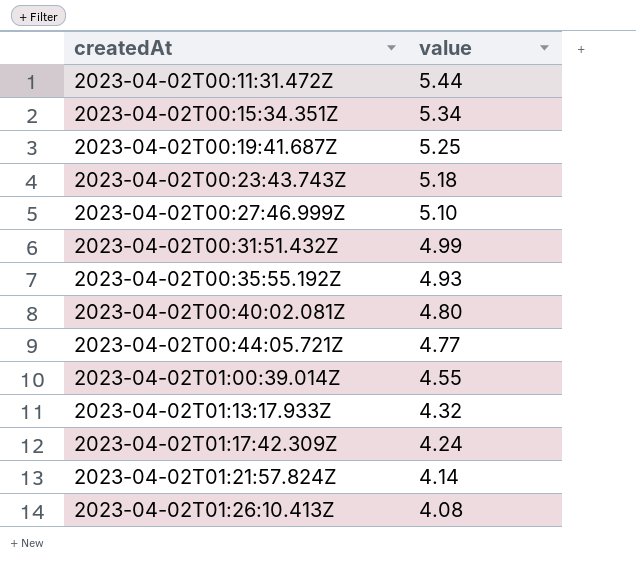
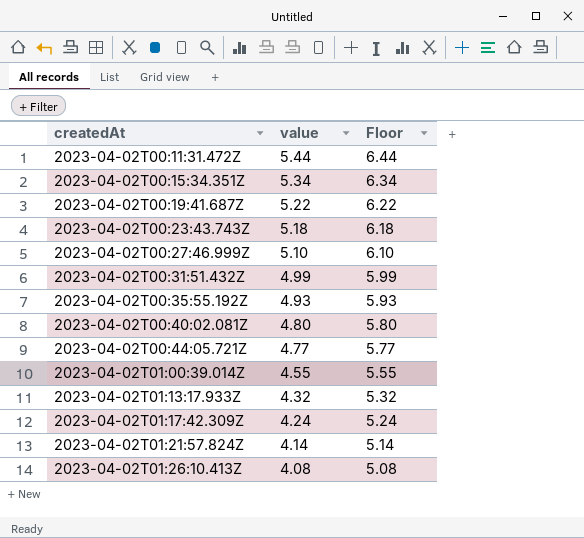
column Floor | formula: none -> [value] + 1
2023-04-02T00:19:41.687Z | value: 5.25 -> 5.22

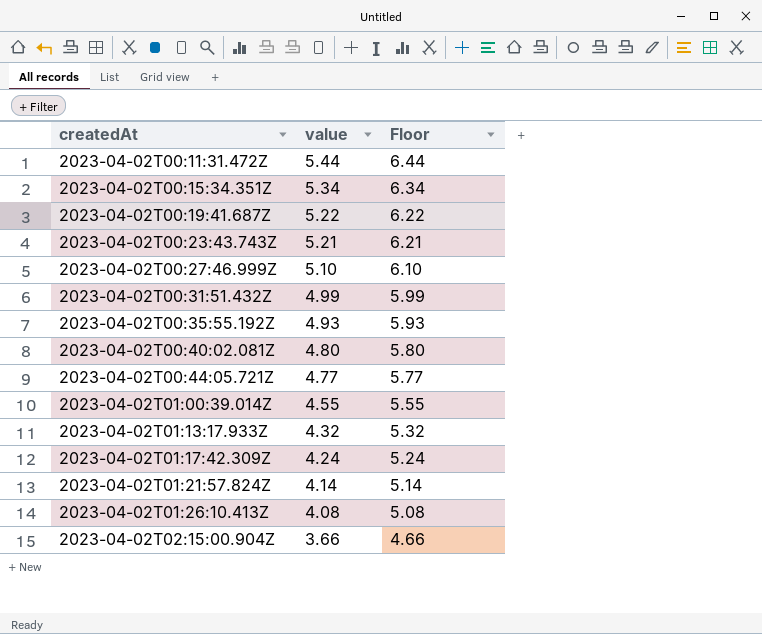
2023-04-02T00:23:43.743Z | value: 5.18 -> 5.21
2023-04-02T00:23:43.743Z | Floor: 6.18 -> 6.21
row 2023-04-02T02:15:00.904Z: none -> 3.66 | 4.66

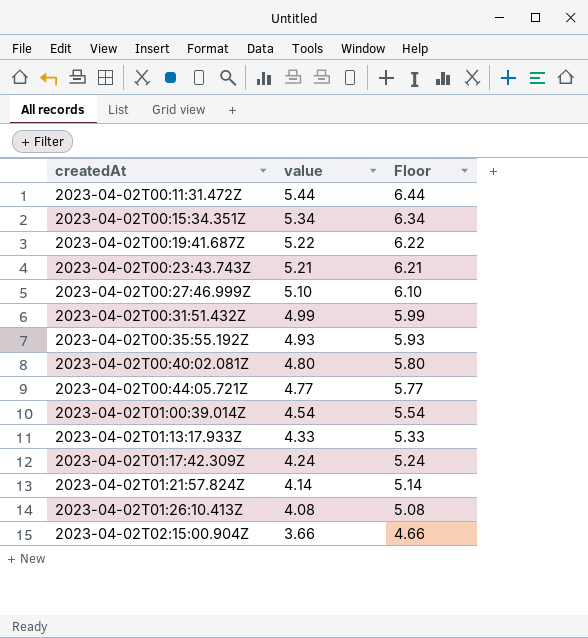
2023-04-02T01:00:39.014Z | value: 4.55 -> 4.54
2023-04-02T01:00:39.014Z | Floor: 5.55 -> 5.54
2023-04-02T01:13:17.933Z | value: 4.32 -> 4.33
2023-04-02T01:13:17.933Z | Floor: 5.32 -> 5.33

